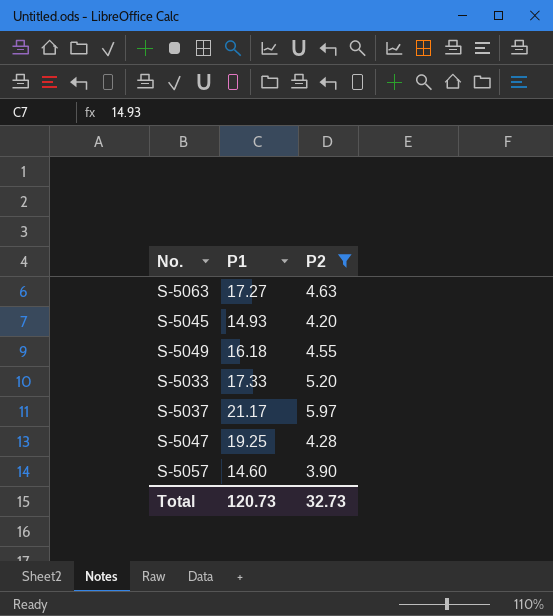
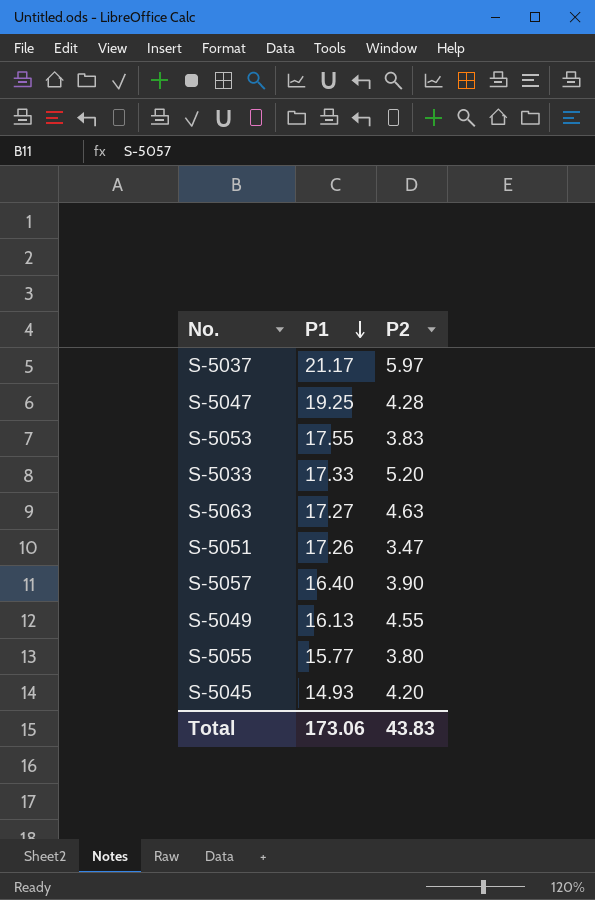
filter: P2 >= 3.90 -> none
row order: none -> P1 descending
S-5057 | P1: 14.60 -> 16.40
S-5049 | P1: 16.18 -> 16.13
Total | P1: 120.73 -> 173.06
Total | P2: 32.73 -> 43.83

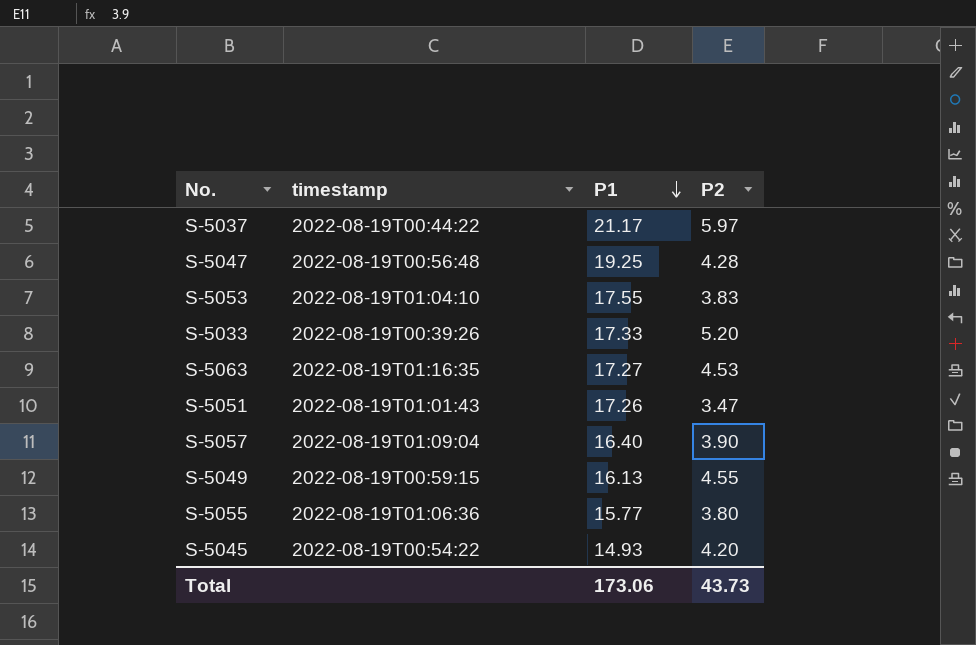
column timestamp | position: none -> 2
S-5063 | P2: 4.63 -> 4.53
Total | P2: 43.83 -> 43.73

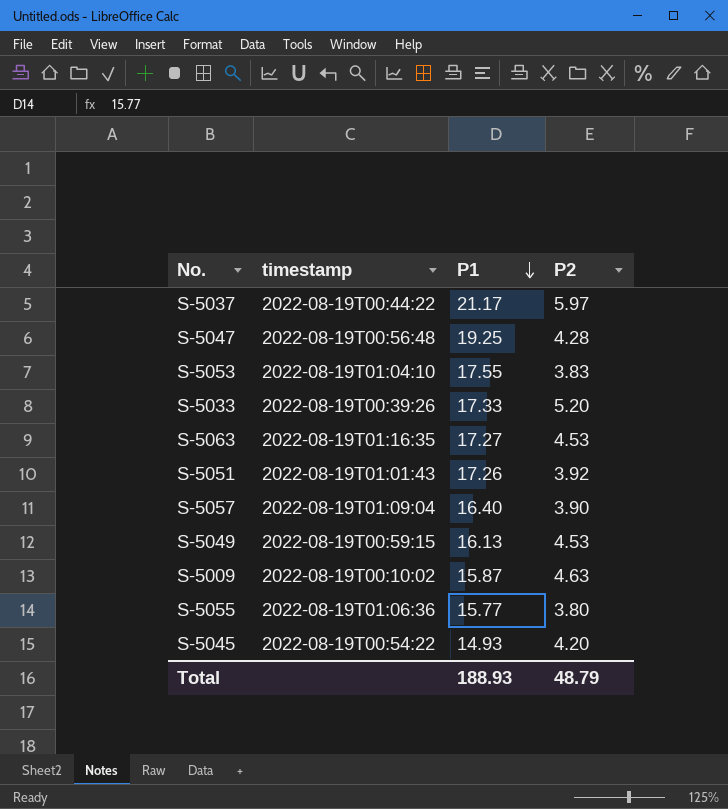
S-5051 | P2: 3.47 -> 3.92
S-5049 | P2: 4.55 -> 4.53
row S-5009: none -> 2022-08-19T00:10:02 | 15.87 | 4.63
Total | P1: 173.06 -> 188.93
Total | P2: 43.73 -> 48.79

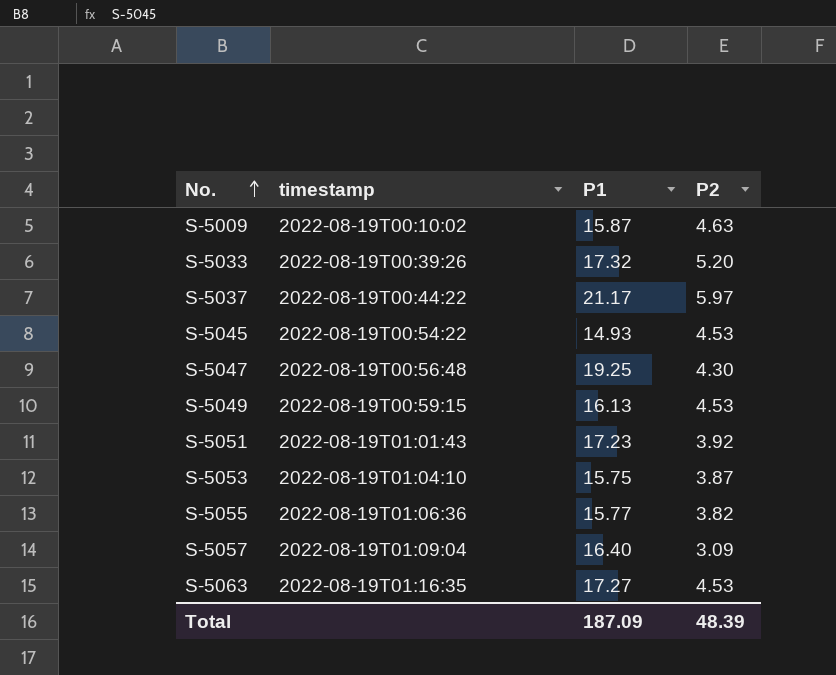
row order: P1 descending -> No. ascending
S-5033 | P1: 17.33 -> 17.32
S-5045 | P2: 4.20 -> 4.53
S-5047 | P2: 4.28 -> 4.30
S-5051 | P1: 17.26 -> 17.23
S-5053 | P1: 17.55 -> 15.75
S-5053 | P2: 3.83 -> 3.87
S-5055 | P2: 3.80 -> 3.82
S-5057 | P2: 3.90 -> 3.09
Total | P1: 188.93 -> 187.09
Total | P2: 48.79 -> 48.39

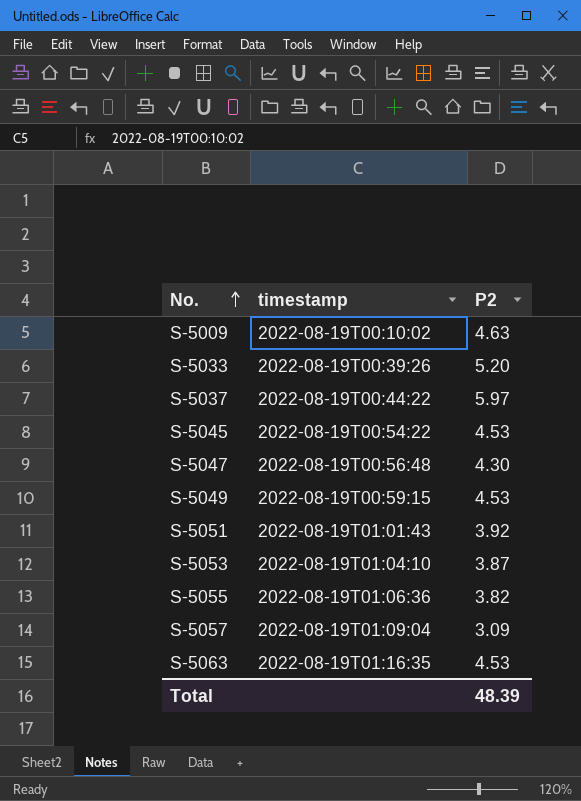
column P1 | position: 3 -> none

